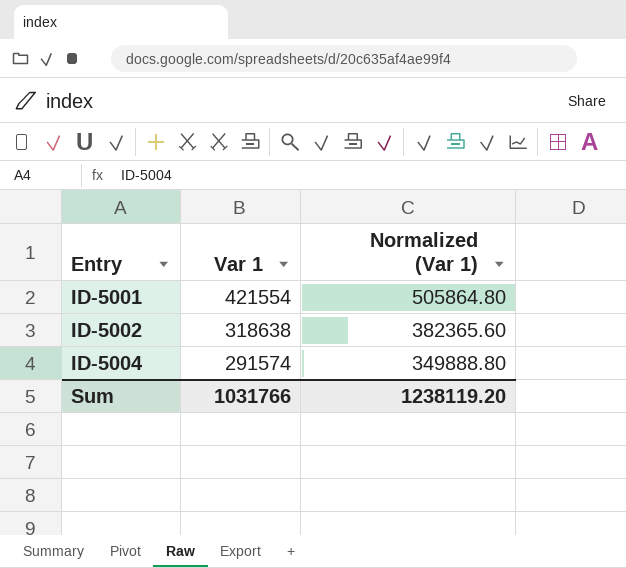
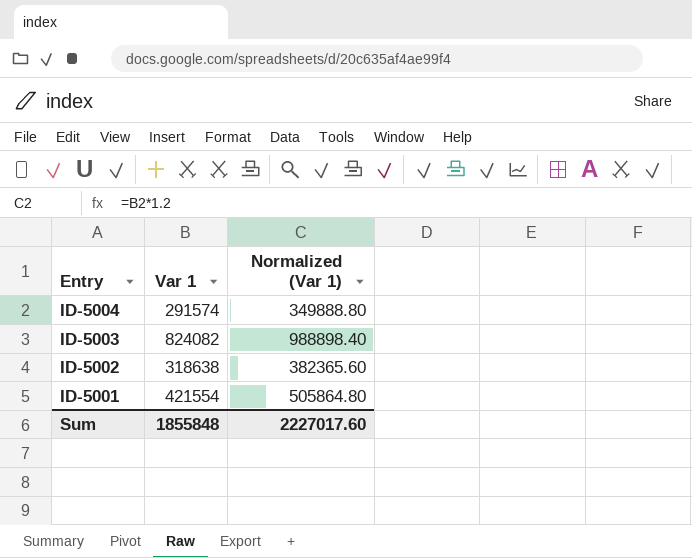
row order: Entry ascending -> Entry descending
row ID-5003: none -> 824082 | 988898.40
Sum | Var 1: 1031766 -> 1855848
Sum | Normalized (Var 1): 1238119.20 -> 2227017.60

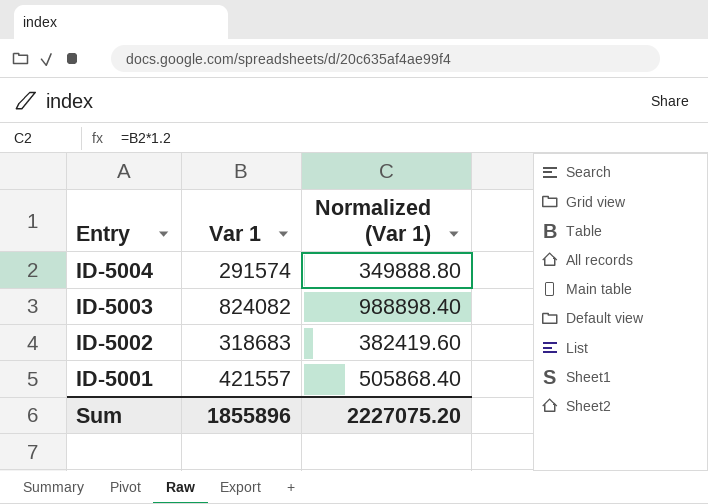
ID-5002 | Var 1: 318638 -> 318683
ID-5002 | Normalized (Var 1): 382365.60 -> 382419.60
ID-5001 | Var 1: 421554 -> 421557
ID-5001 | Normalized (Var 1): 505864.80 -> 505868.40
Sum | Var 1: 1855848 -> 1855896
Sum | Normalized (Var 1): 2227017.60 -> 2227075.20

